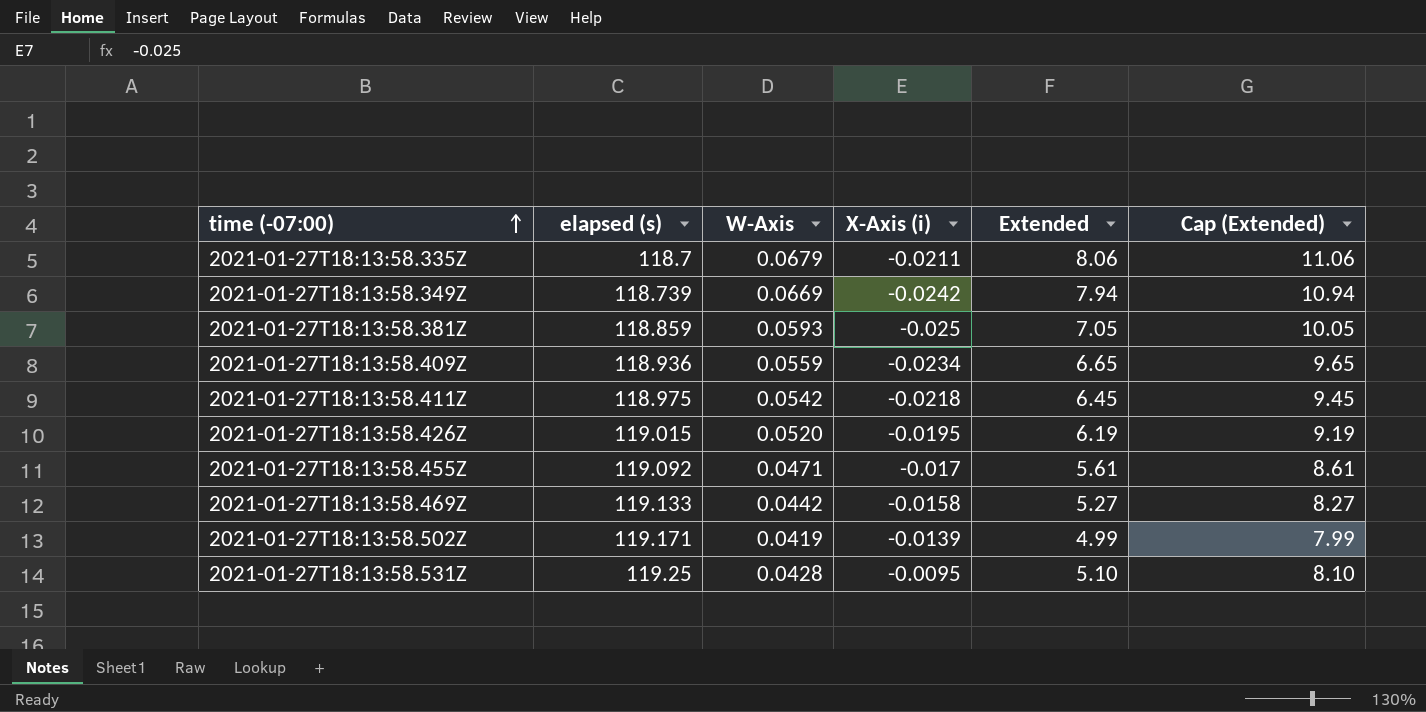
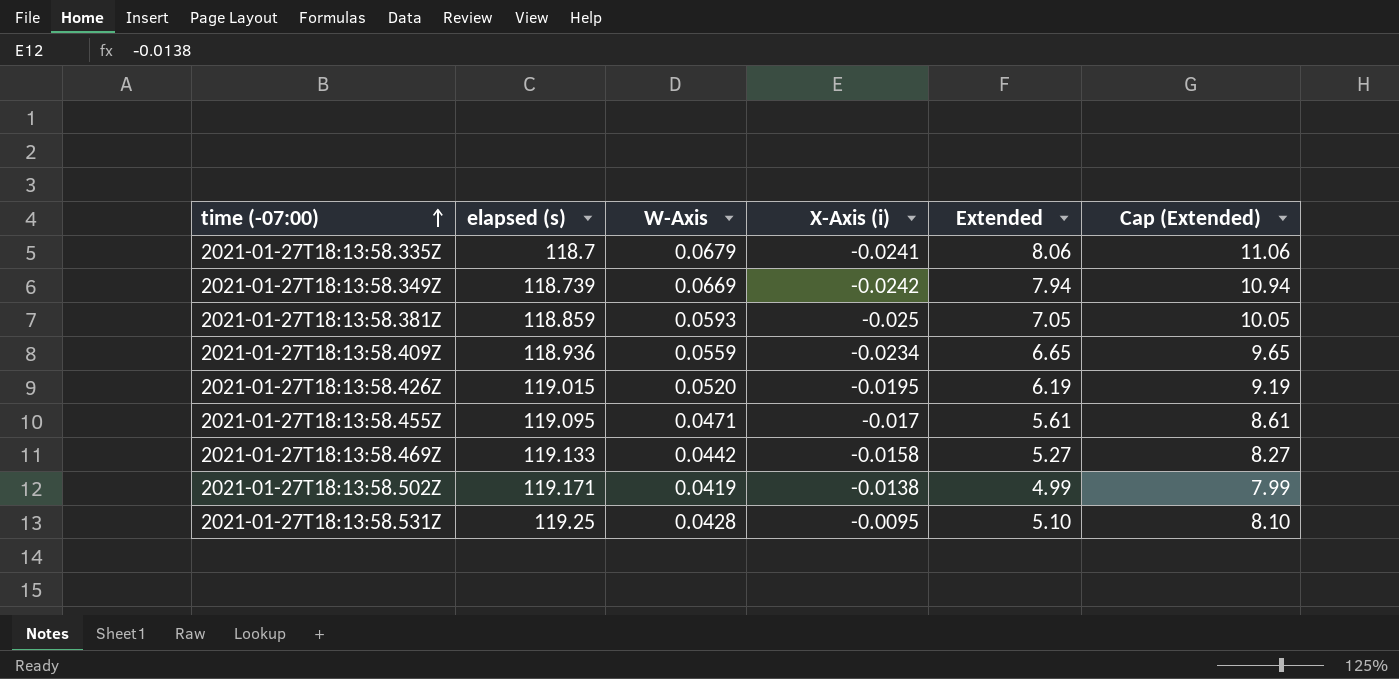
row 2021-01-27T18:13:58.411Z: 118.975 | 0.0542 | -0.0218 | 6.45 | 9.45 -> none
2021-01-27T18:13:58.335Z | X-Axis (i): -0.0211 -> -0.0241
2021-01-27T18:13:58.455Z | elapsed (s): 119.092 -> 119.095
2021-01-27T18:13:58.502Z | X-Axis (i): -0.0139 -> -0.0138

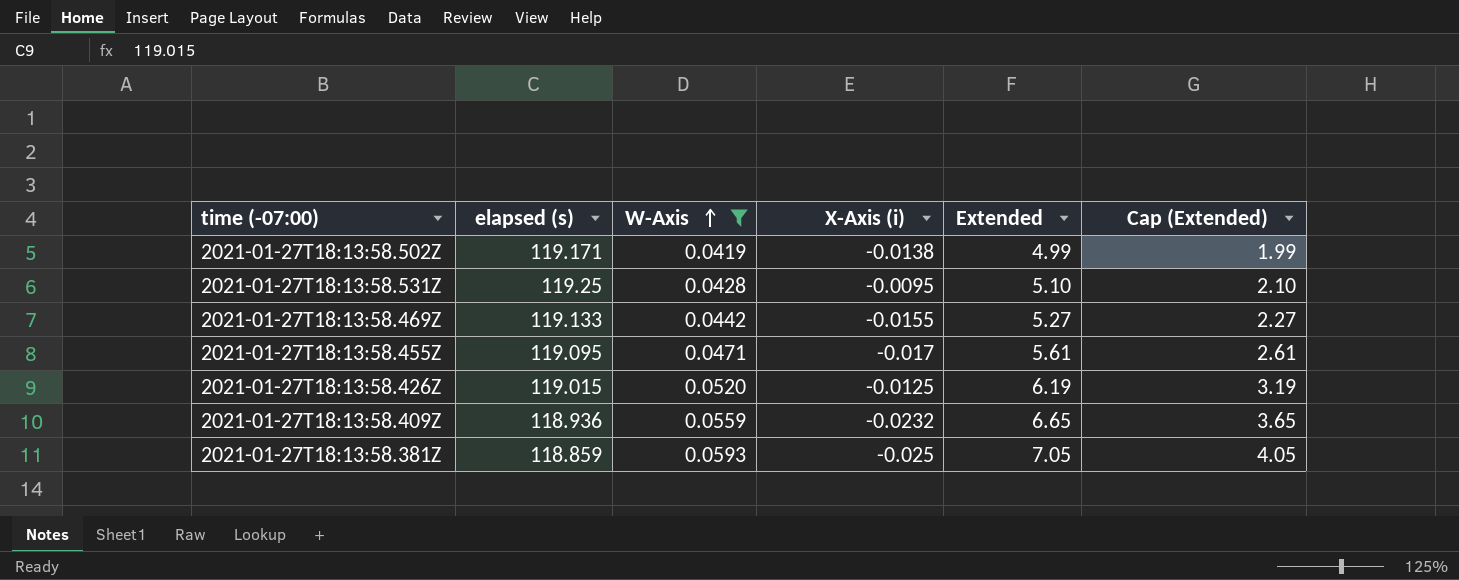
filter: none -> W-Axis <= 0.0593
row order: time (-07:00) ascending -> W-Axis ascending
column Cap (Extended) | formula: [Extended] + 3 -> [Extended] - 3
2021-01-27T18:13:58.469Z | X-Axis (i): -0.0158 -> -0.0155
2021-01-27T18:13:58.426Z | X-Axis (i): -0.0195 -> -0.0125
2021-01-27T18:13:58.409Z | X-Axis (i): -0.0234 -> -0.0232

